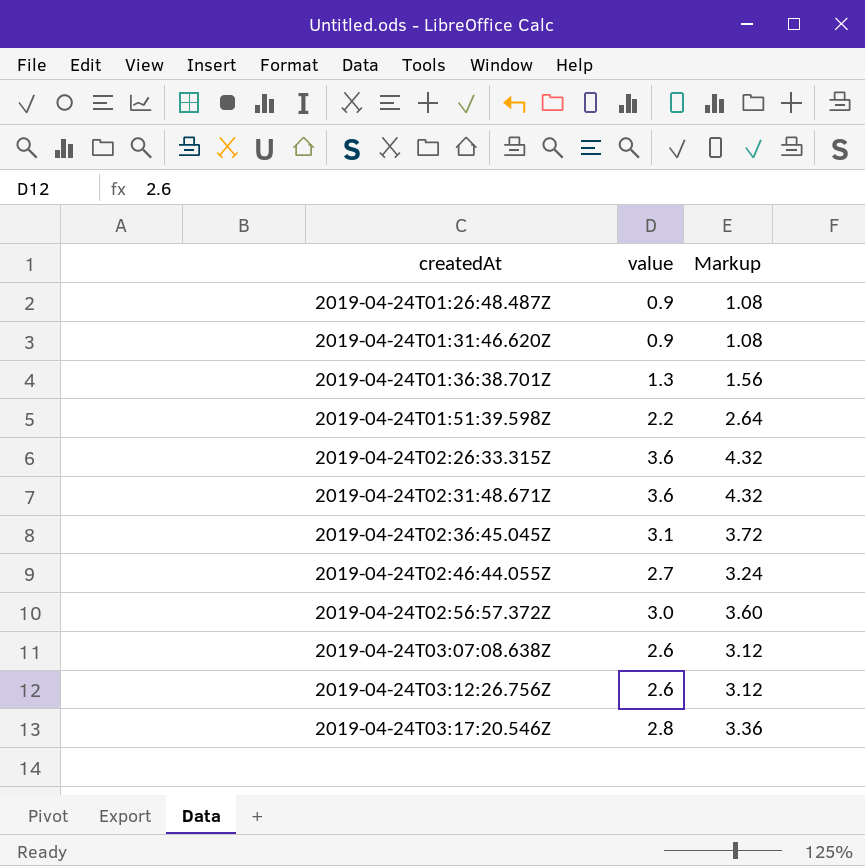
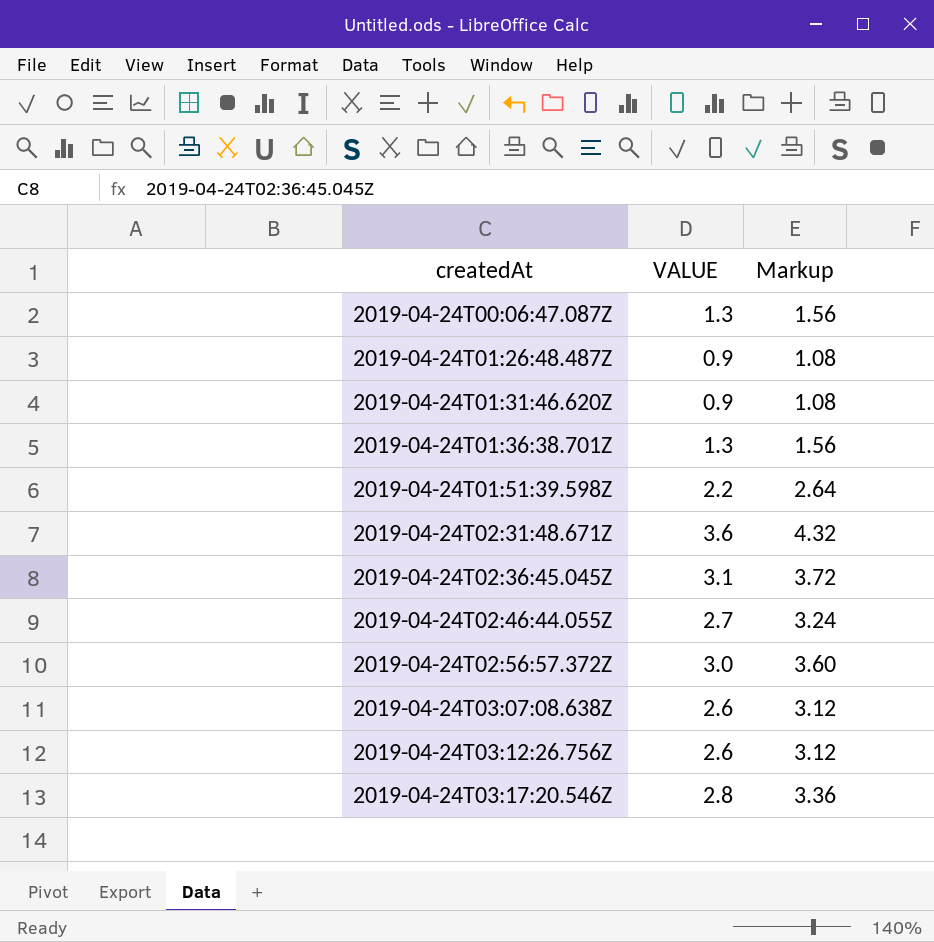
column name: value -> VALUE
row 2019-04-24T02:26:33.315Z: 3.6 | 4.32 -> none
row 2019-04-24T00:06:47.087Z: none -> 1.3 | 1.56

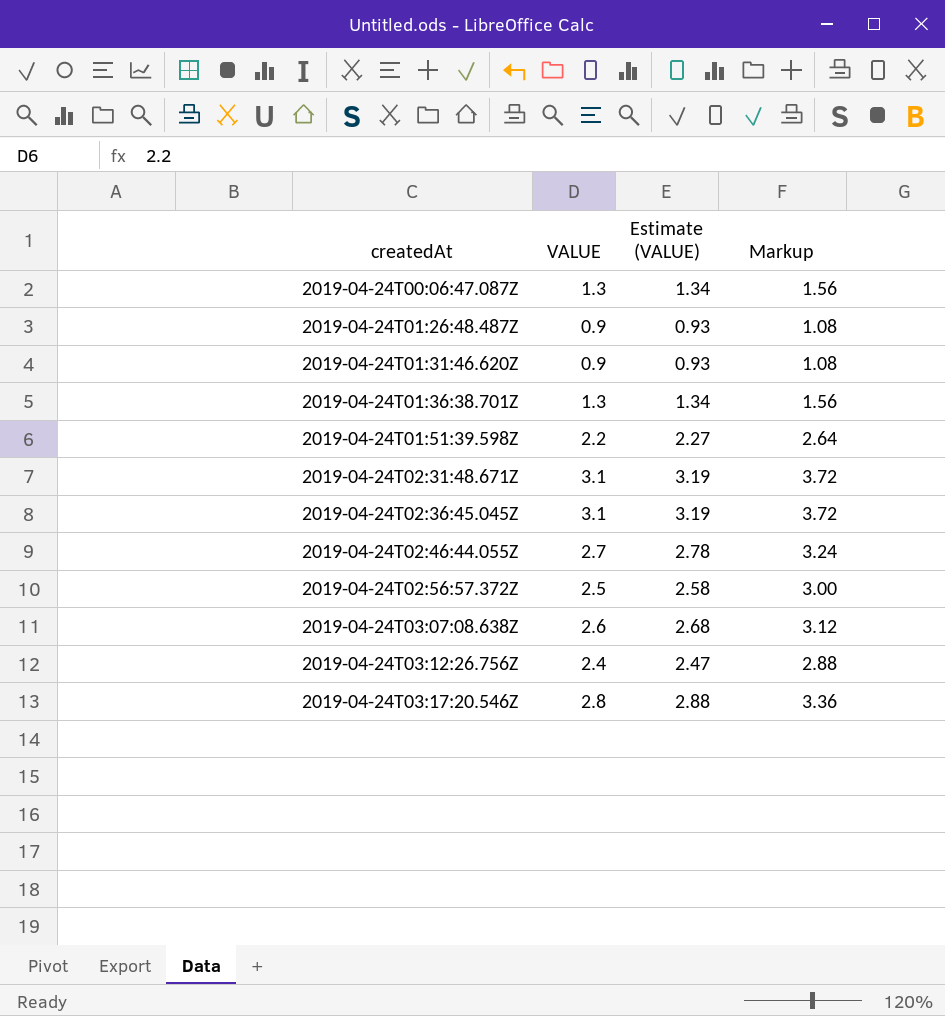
column Estimate (VALUE) | formula: none -> [VALUE] * 1.03
2019-04-24T02:31:48.671Z | VALUE: 3.6 -> 3.1
2019-04-24T02:31:48.671Z | Markup: 4.32 -> 3.72
2019-04-24T02:56:57.372Z | VALUE: 3.0 -> 2.5
2019-04-24T02:56:57.372Z | Markup: 3.60 -> 3.00
2019-04-24T03:12:26.756Z | VALUE: 2.6 -> 2.4
2019-04-24T03:12:26.756Z | Markup: 3.12 -> 2.88

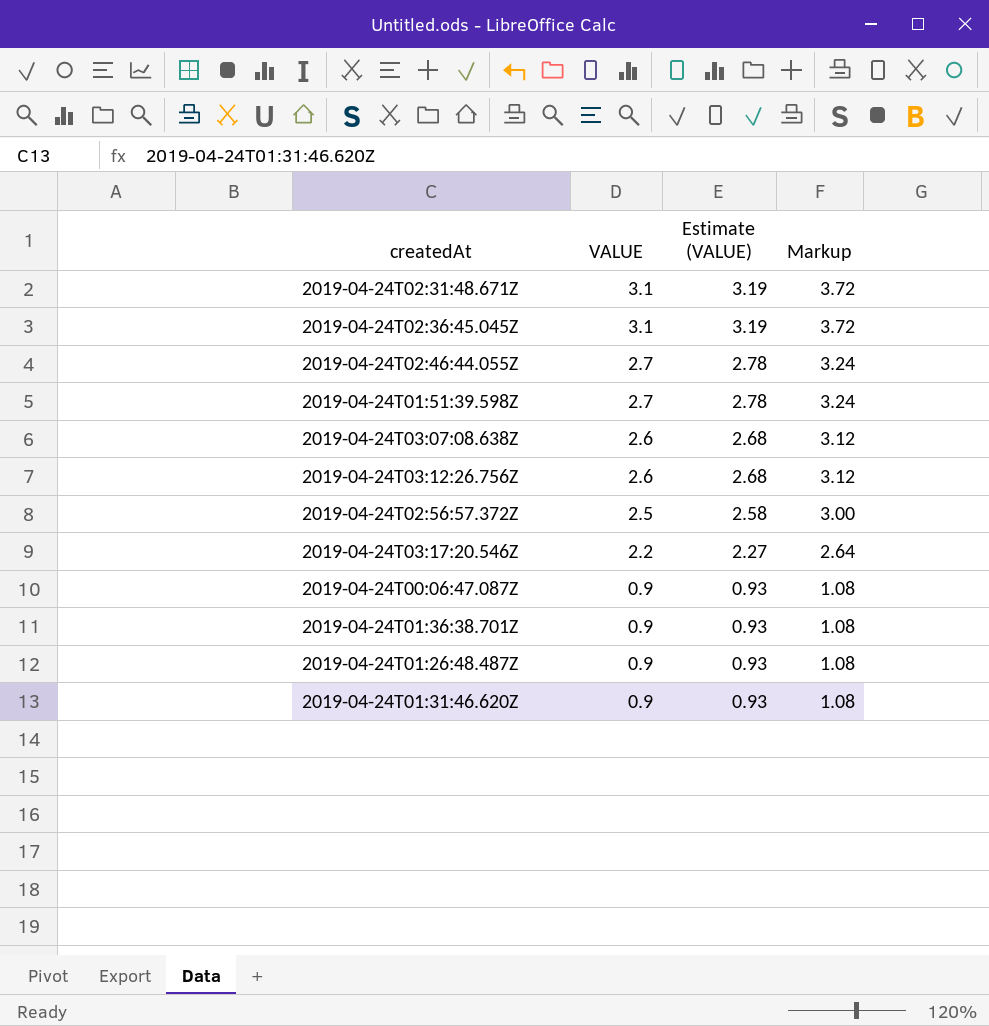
row order: createdAt ascending -> VALUE descending
2019-04-24T01:51:39.598Z | VALUE: 2.2 -> 2.7
2019-04-24T01:51:39.598Z | Estimate (VALUE): 2.27 -> 2.78
2019-04-24T01:51:39.598Z | Markup: 2.64 -> 3.24
2019-04-24T03:12:26.756Z | VALUE: 2.4 -> 2.6
2019-04-24T03:12:26.756Z | Estimate (VALUE): 2.47 -> 2.68
2019-04-24T03:12:26.756Z | Markup: 2.88 -> 3.12
2019-04-24T03:17:20.546Z | VALUE: 2.8 -> 2.2
2019-04-24T03:17:20.546Z | Estimate (VALUE): 2.88 -> 2.27
2019-04-24T03:17:20.546Z | Markup: 3.36 -> 2.64
2019-04-24T00:06:47.087Z | VALUE: 1.3 -> 0.9
2019-04-24T00:06:47.087Z | Estimate (VALUE): 1.34 -> 0.93
2019-04-24T00:06:47.087Z | Markup: 1.56 -> 1.08
2019-04-24T01:36:38.701Z | VALUE: 1.3 -> 0.9
2019-04-24T01:36:38.701Z | Estimate (VALUE): 1.34 -> 0.93
2019-04-24T01:36:38.701Z | Markup: 1.56 -> 1.08

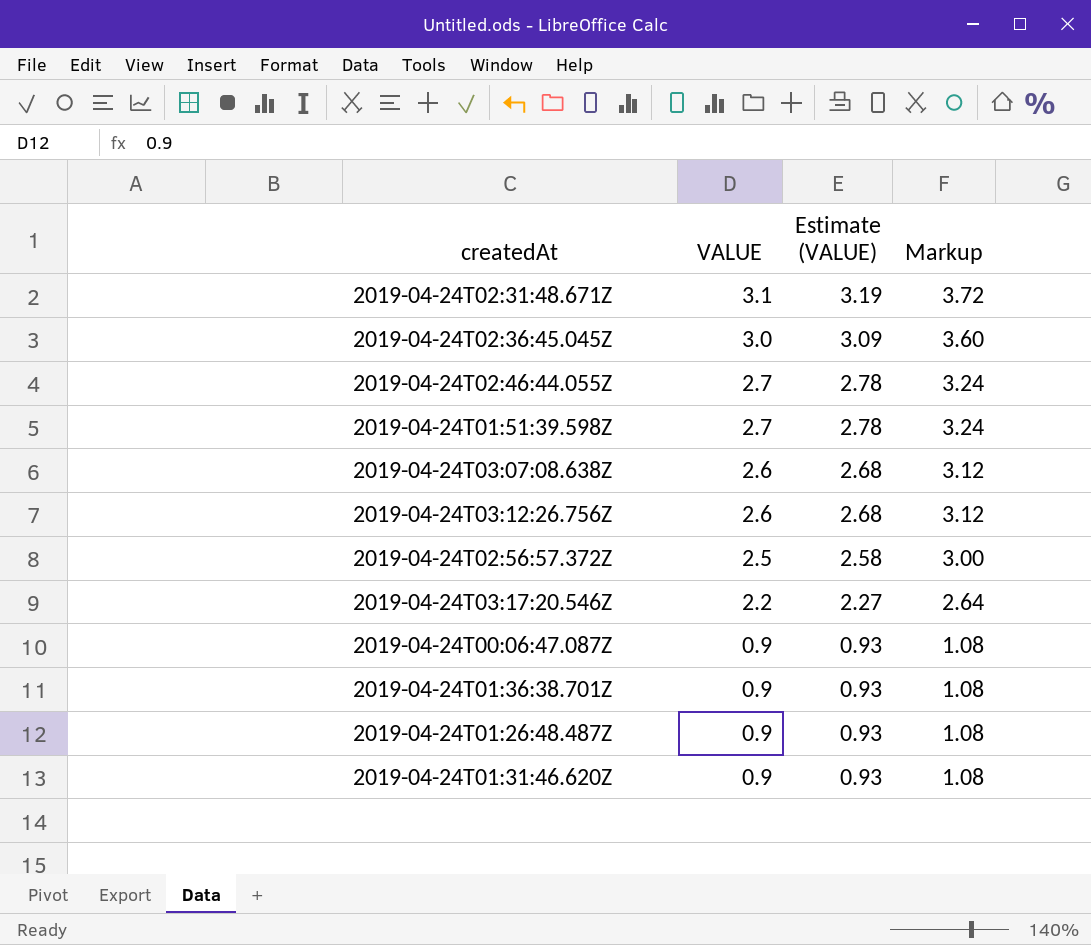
2019-04-24T02:36:45.045Z | VALUE: 3.1 -> 3.0
2019-04-24T02:36:45.045Z | Estimate (VALUE): 3.19 -> 3.09
2019-04-24T02:36:45.045Z | Markup: 3.72 -> 3.60

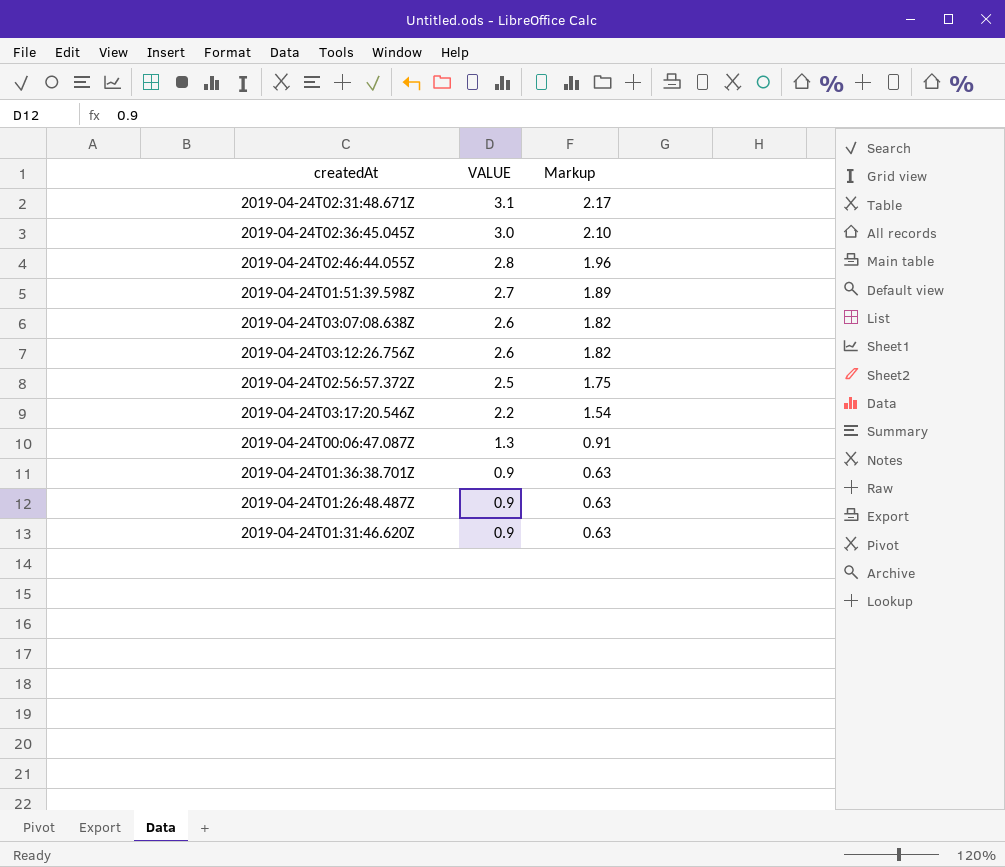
column Estimate (VALUE) | formula: [VALUE] * 1.03 -> none
column Markup | formula: [VALUE] * 1.2 -> [VALUE] * 0.7
2019-04-24T02:46:44.055Z | VALUE: 2.7 -> 2.8
2019-04-24T00:06:47.087Z | VALUE: 0.9 -> 1.3

